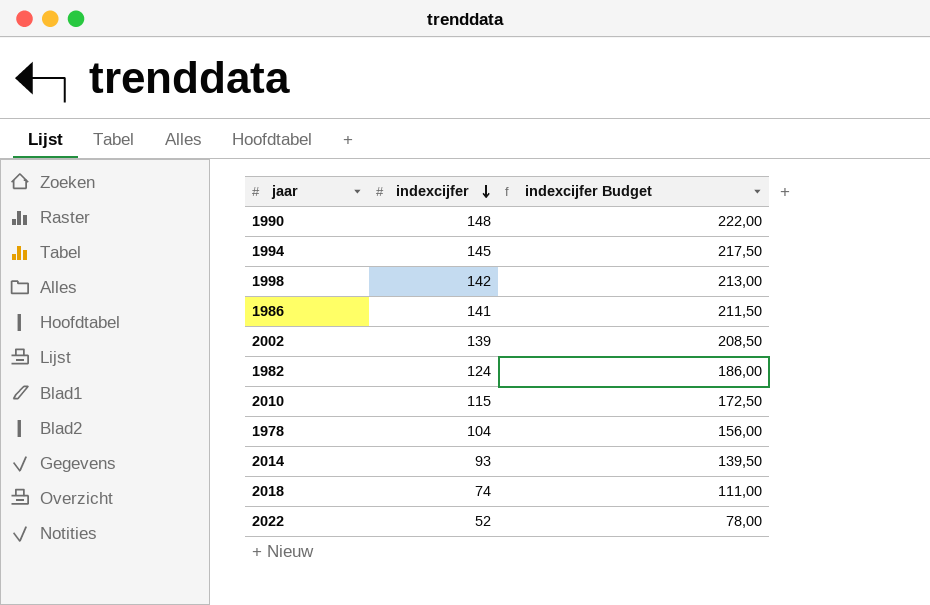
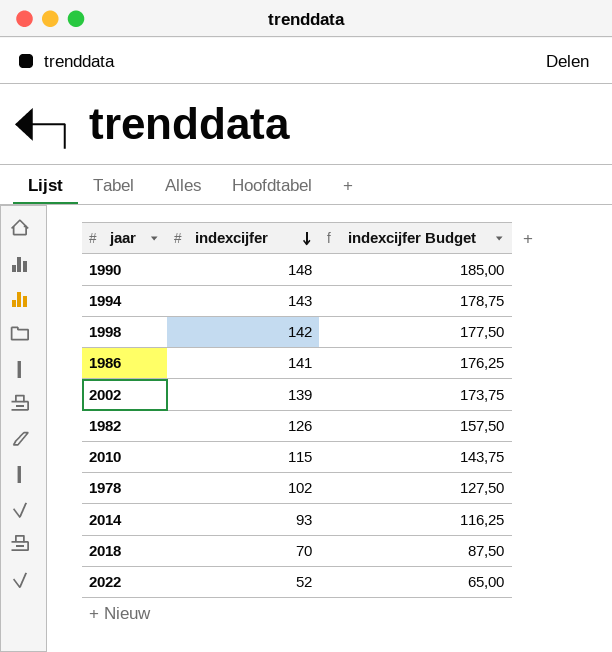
column indexcijfer Budget | formula: [indexcijfer] * 1,5 -> [indexcijfer] * 1,25
1994 | indexcijfer: 145 -> 143
1982 | indexcijfer: 124 -> 126
1978 | indexcijfer: 104 -> 102
2018 | indexcijfer: 74 -> 70

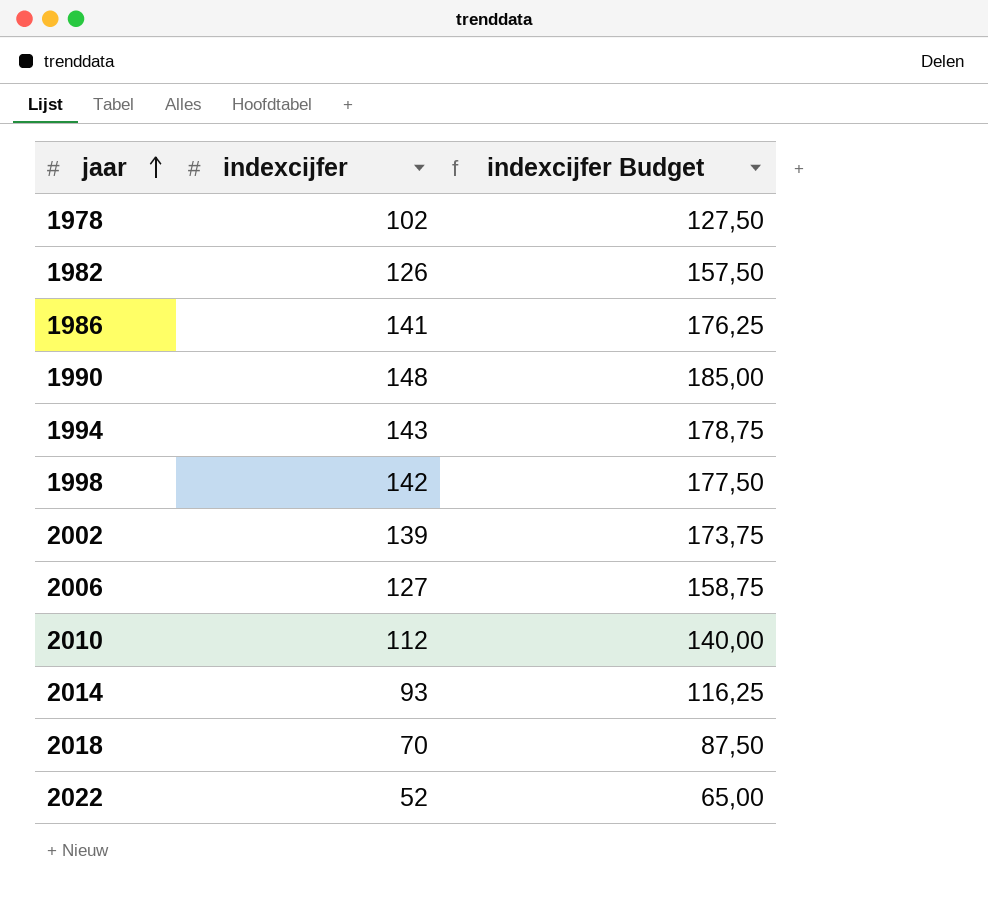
row order: indexcijfer descending -> jaar ascending
row 2006: none -> 127 | 158,75
2010 | indexcijfer: 115 -> 112
2010 | indexcijfer Budget: 143,75 -> 140,00

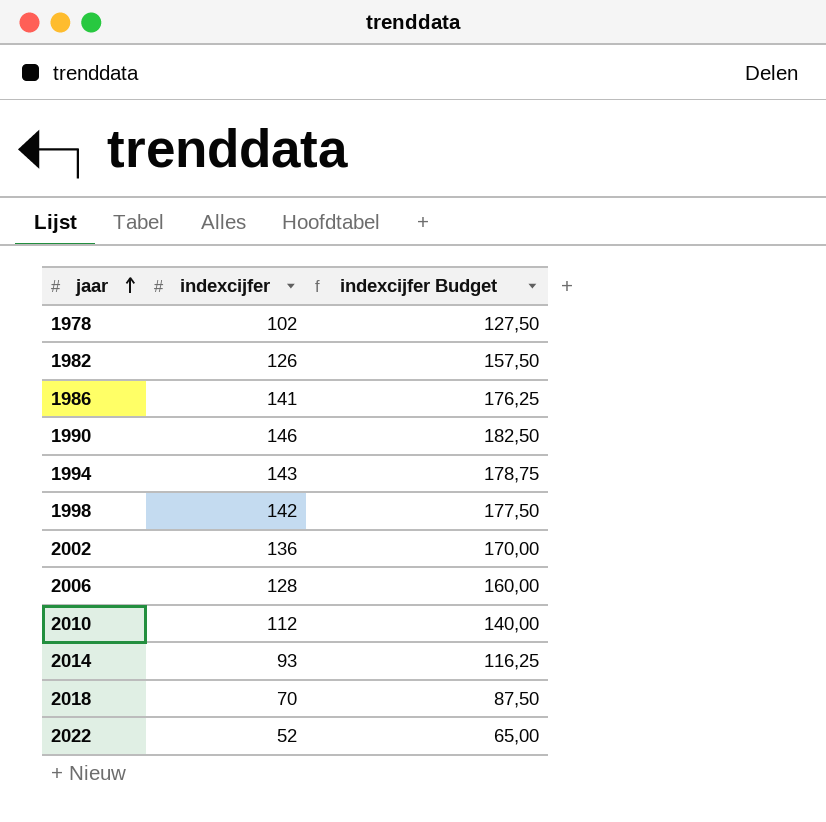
1990 | indexcijfer: 148 -> 146
1990 | indexcijfer Budget: 185,00 -> 182,50
2002 | indexcijfer: 139 -> 136
2002 | indexcijfer Budget: 173,75 -> 170,00
2006 | indexcijfer: 127 -> 128
2006 | indexcijfer Budget: 158,75 -> 160,00

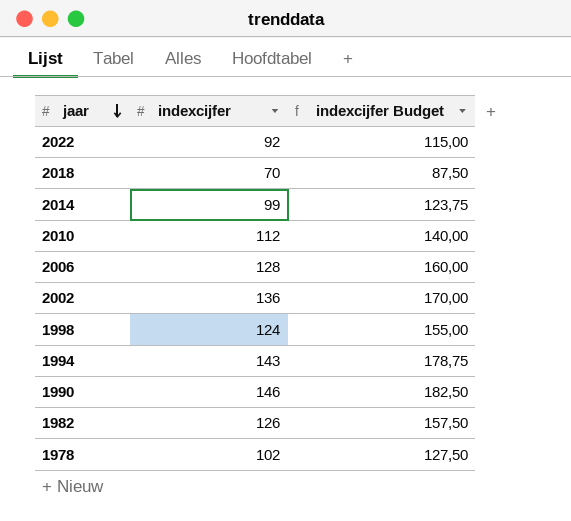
row order: jaar ascending -> jaar descending
row 1986: 141 | 176,25 -> none
2022 | indexcijfer: 52 -> 92
2022 | indexcijfer Budget: 65,00 -> 115,00
2014 | indexcijfer: 93 -> 99
2014 | indexcijfer Budget: 116,25 -> 123,75
1998 | indexcijfer: 142 -> 124
1998 | indexcijfer Budget: 177,50 -> 155,00

